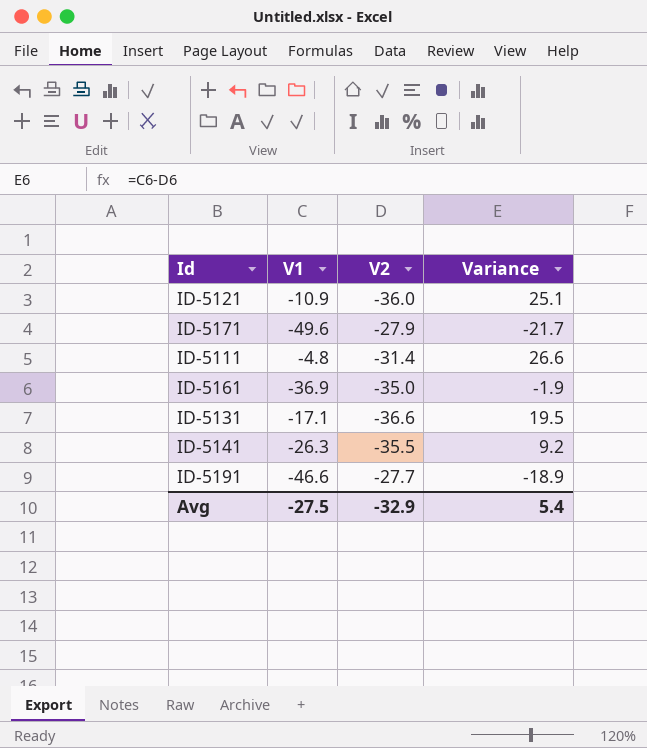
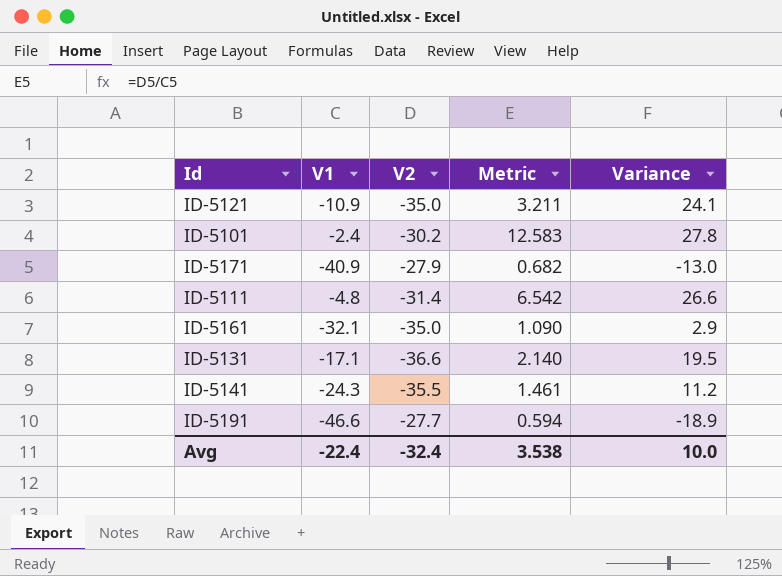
column Metric | formula: none -> [V2] / [V1]
ID-5121 | V2: -36.0 -> -35.0
ID-5121 | Variance: 25.1 -> 24.1
row ID-5101: none -> -2.4 | -30.2 | 12.583 | 27.8
ID-5171 | V1: -49.6 -> -40.9
ID-5171 | Variance: -21.7 -> -13.0
ID-5161 | V1: -36.9 -> -32.1
ID-5161 | Variance: -1.9 -> 2.9
ID-5141 | V1: -26.3 -> -24.3
ID-5141 | Variance: 9.2 -> 11.2
Avg | V1: -27.5 -> -22.4
Avg | V2: -32.9 -> -32.4
Avg | Variance: 5.4 -> 10.0

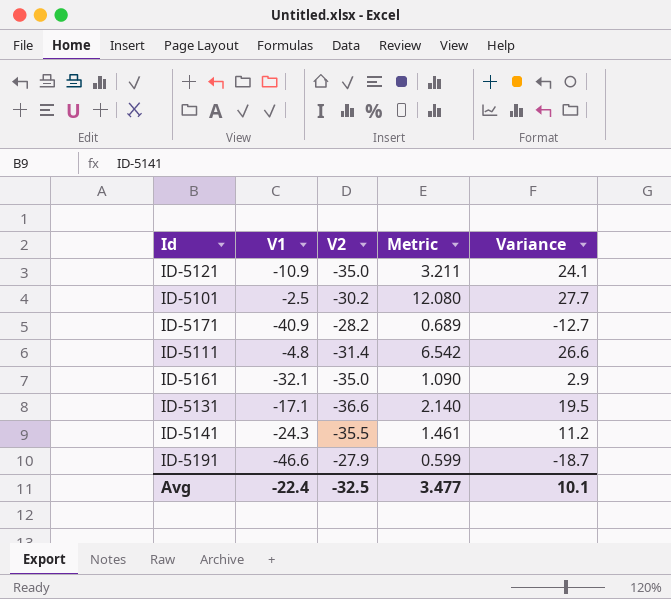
ID-5101 | V1: -2.4 -> -2.5
ID-5101 | Metric: 12.583 -> 12.080
ID-5101 | Variance: 27.8 -> 27.7
ID-5171 | V2: -27.9 -> -28.2
ID-5171 | Metric: 0.682 -> 0.689
ID-5171 | Variance: -13.0 -> -12.7
ID-5191 | V2: -27.7 -> -27.9
ID-5191 | Metric: 0.594 -> 0.599
ID-5191 | Variance: -18.9 -> -18.7
Avg | V2: -32.4 -> -32.5
Avg | Metric: 3.538 -> 3.477
Avg | Variance: 10.0 -> 10.1

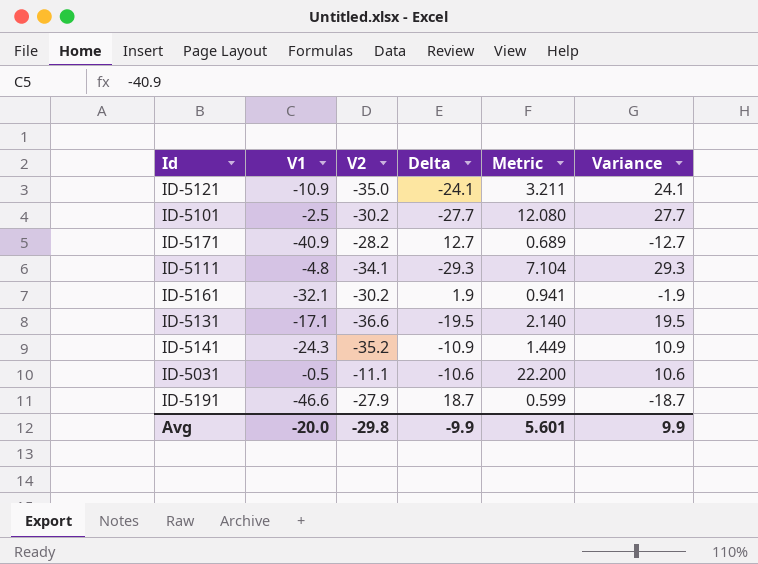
column Delta | formula: none -> [V2] - [V1]
ID-5111 | V2: -31.4 -> -34.1
ID-5111 | Metric: 6.542 -> 7.104
ID-5111 | Variance: 26.6 -> 29.3
ID-5161 | V2: -35.0 -> -30.2
ID-5161 | Metric: 1.090 -> 0.941
ID-5161 | Variance: 2.9 -> -1.9
ID-5141 | V2: -35.5 -> -35.2
ID-5141 | Metric: 1.461 -> 1.449
ID-5141 | Variance: 11.2 -> 10.9
row ID-5031: none -> -0.5 | -11.1 | -10.6 | 22.200 | 10.6
Avg | V1: -22.4 -> -20.0
Avg | V2: -32.5 -> -29.8
Avg | Metric: 3.477 -> 5.601
Avg | Variance: 10.1 -> 9.9

